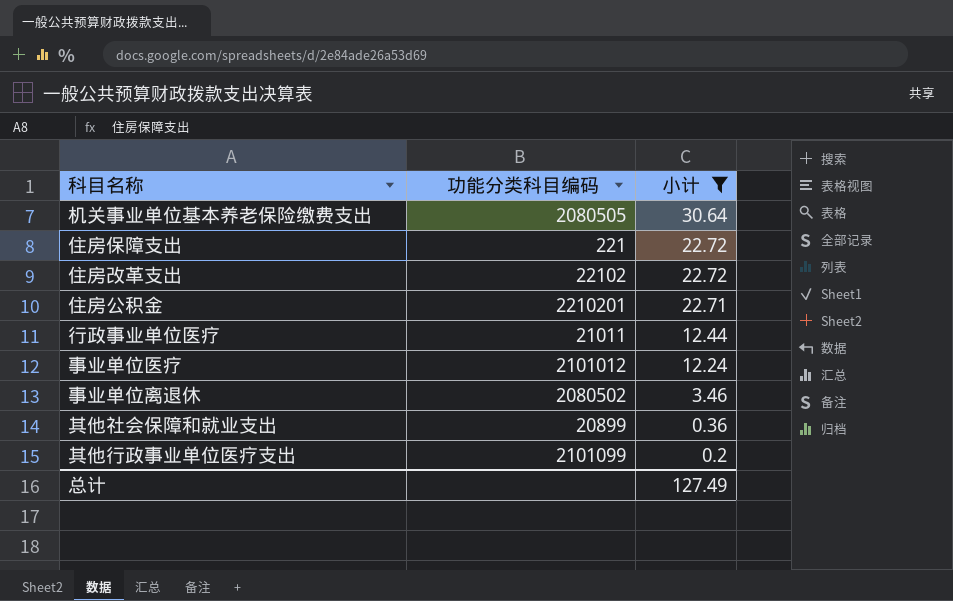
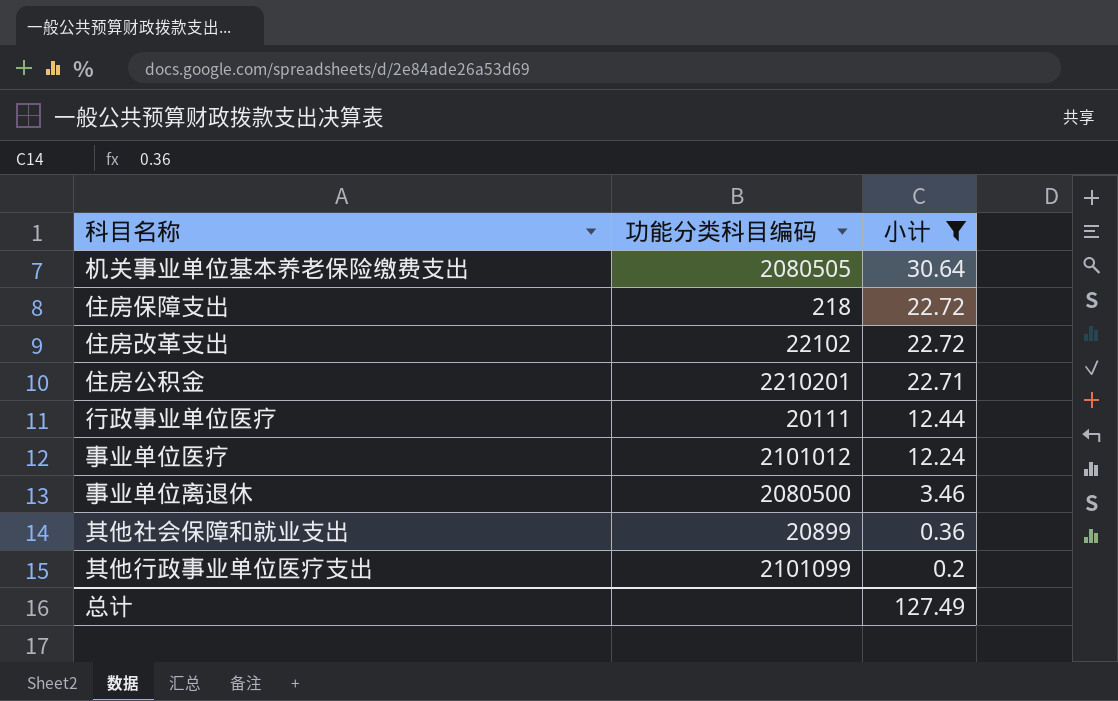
住房保障支出 | 功能分类科目编码: 221 -> 218
行政事业单位医疗 | 功能分类科目编码: 21011 -> 20111
事业单位离退休 | 功能分类科目编码: 2080502 -> 2080500

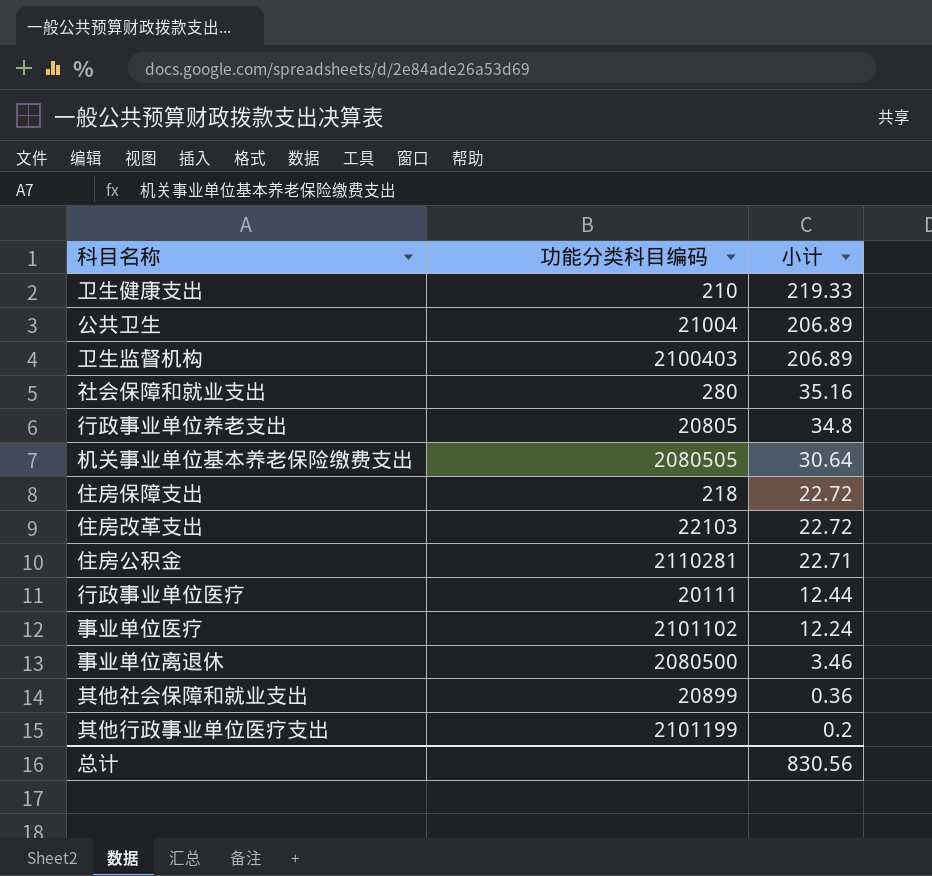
filter: 小计 <= 30.64 -> none
住房改革支出 | 功能分类科目编码: 22102 -> 22103
住房公积金 | 功能分类科目编码: 2210201 -> 2110281
事业单位医疗 | 功能分类科目编码: 2101012 -> 2101102
其他行政事业单位医疗支出 | 功能分类科目编码: 2101099 -> 2101199
总计 | 小计: 127.49 -> 830.56

